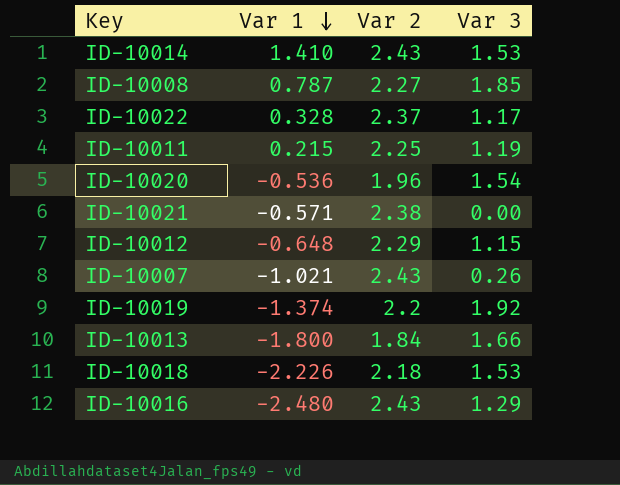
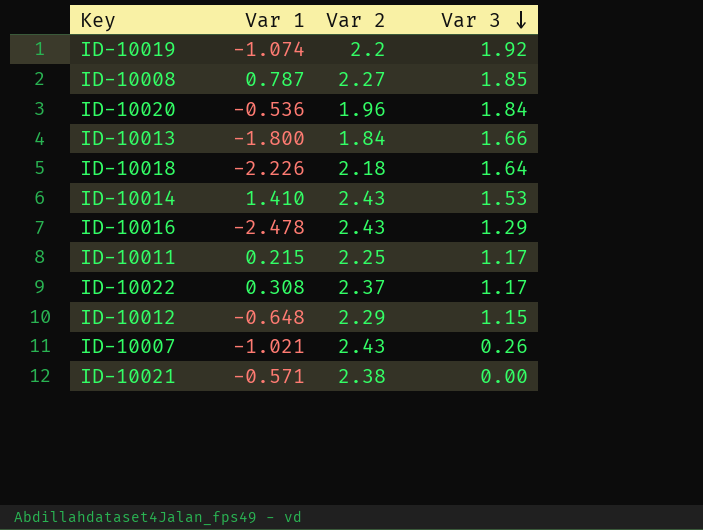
row order: Var 1 descending -> Var 3 descending
ID-10019 | Var 1: -1.374 -> -1.074
ID-10020 | Var 3: 1.54 -> 1.84
ID-10018 | Var 3: 1.53 -> 1.64
ID-10016 | Var 1: -2.480 -> -2.478
ID-10011 | Var 3: 1.19 -> 1.17
ID-10022 | Var 1: 0.328 -> 0.308

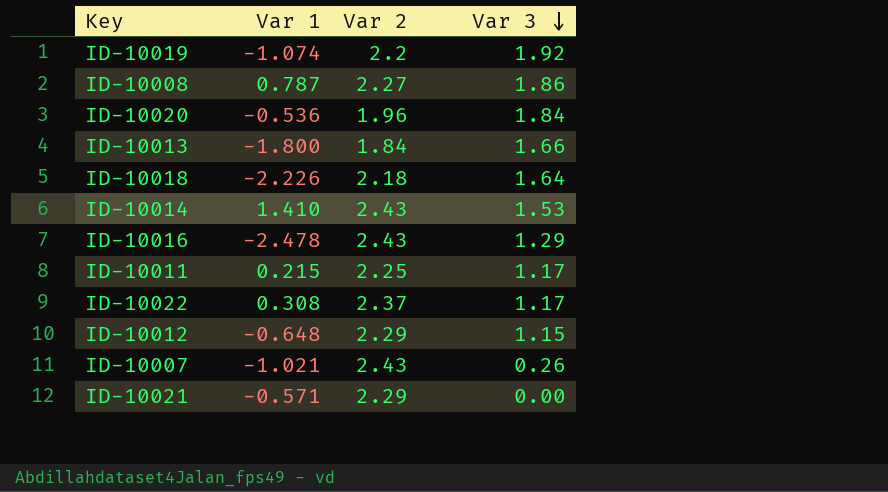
ID-10008 | Var 3: 1.85 -> 1.86
ID-10021 | Var 2: 2.38 -> 2.29

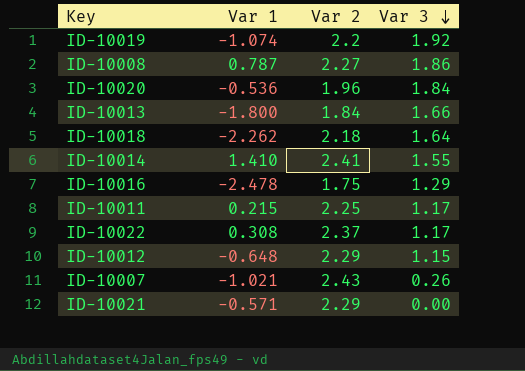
ID-10018 | Var 1: -2.226 -> -2.262
ID-10014 | Var 2: 2.43 -> 2.41
ID-10014 | Var 3: 1.53 -> 1.55
ID-10016 | Var 2: 2.43 -> 1.75

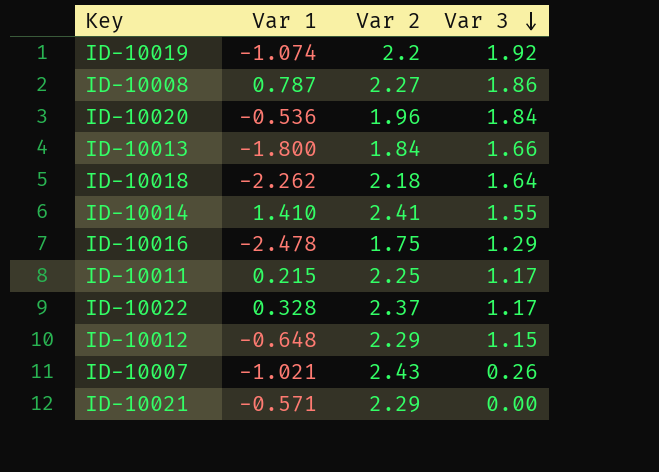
ID-10022 | Var 1: 0.308 -> 0.328

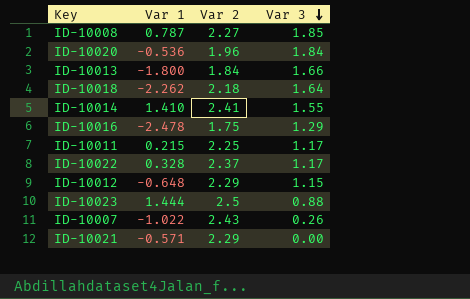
row ID-10019: -1.074 | 2.2 | 1.92 -> none
ID-10008 | Var 3: 1.86 -> 1.85
row ID-10023: none -> 1.444 | 2.5 | 0.88
ID-10007 | Var 1: -1.021 -> -1.022

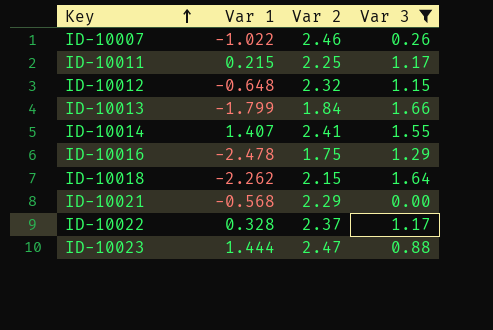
filter: none -> Var 3 <= 1.66
row order: Var 3 descending -> Key ascending
ID-10007 | Var 2: 2.43 -> 2.46
ID-10012 | Var 2: 2.29 -> 2.32
ID-10013 | Var 1: -1.800 -> -1.799
ID-10014 | Var 1: 1.410 -> 1.407
ID-10018 | Var 2: 2.18 -> 2.15
ID-10021 | Var 1: -0.571 -> -0.568
ID-10023 | Var 2: 2.5 -> 2.47

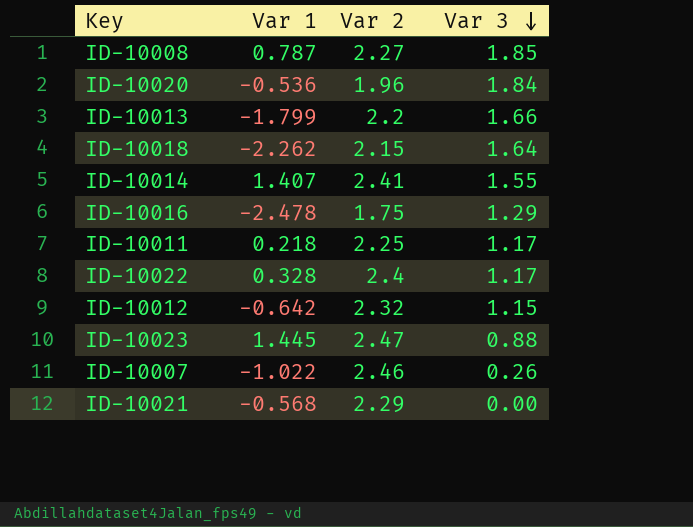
filter: Var 3 <= 1.66 -> none
row order: Key ascending -> Var 3 descending
ID-10013 | Var 2: 1.84 -> 2.2
ID-10011 | Var 1: 0.215 -> 0.218
ID-10022 | Var 2: 2.37 -> 2.4
ID-10012 | Var 1: -0.648 -> -0.642
ID-10023 | Var 1: 1.444 -> 1.445

